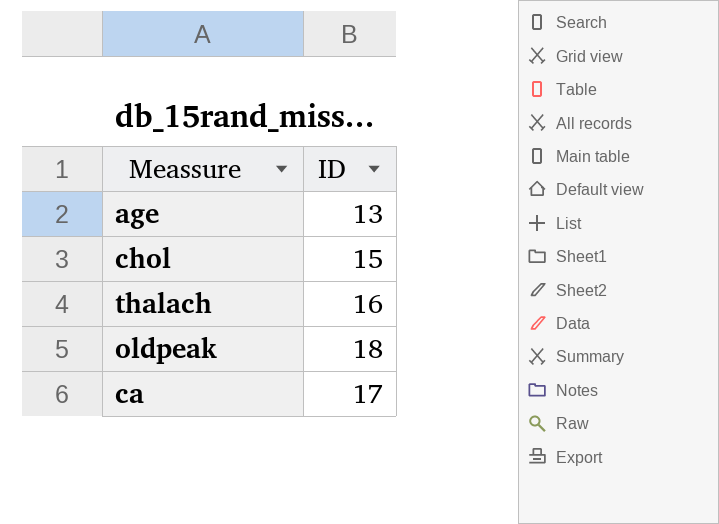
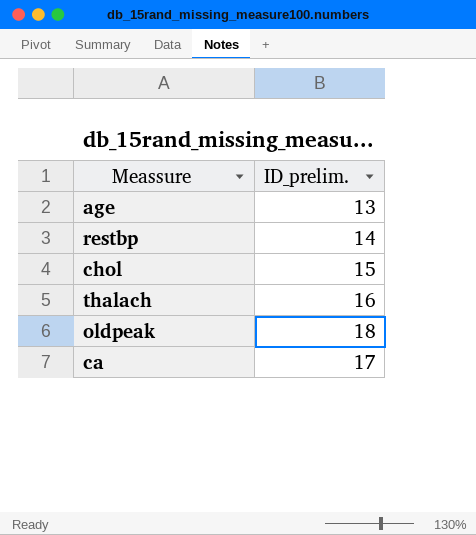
column name: ID -> ID_prelim.
row restbp: none -> 14

